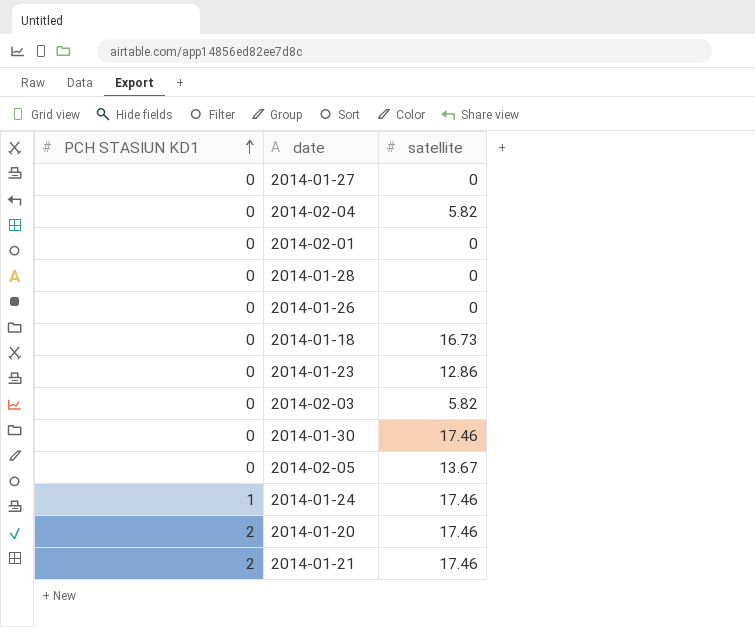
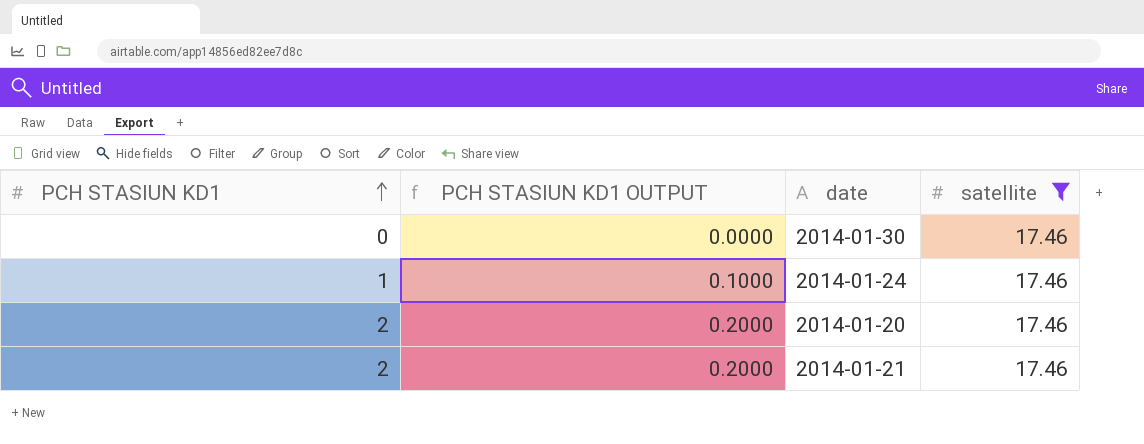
filter: none -> satellite = 17.46
column PCH STASIUN KD1 OUTPUT | formula: none -> [PCH STASIUN KD1] * 0.1

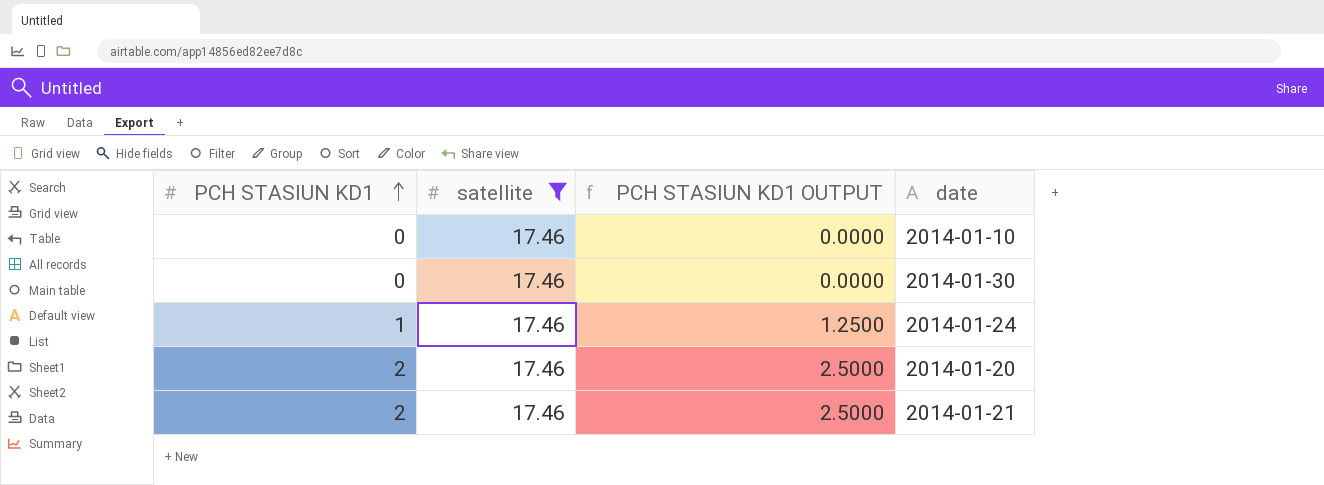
column satellite | position: 4 -> 2
column PCH STASIUN KD1 OUTPUT | formula: [PCH STASIUN KD1] * 0.1 -> [PCH STASIUN KD1] * 1.25
row 2014-01-10: none -> 0 | 17.46 | 0.0000

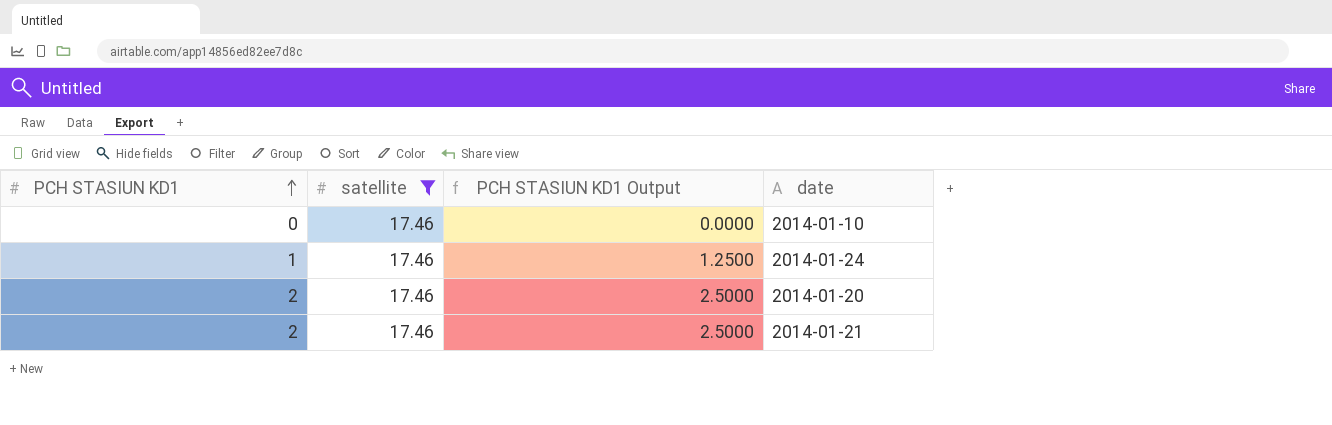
column name: PCH STASIUN KD1 OUTPUT -> PCH STASIUN KD1 Output
row 2014-01-30: 0 | 17.46 | 0.0000 -> none

